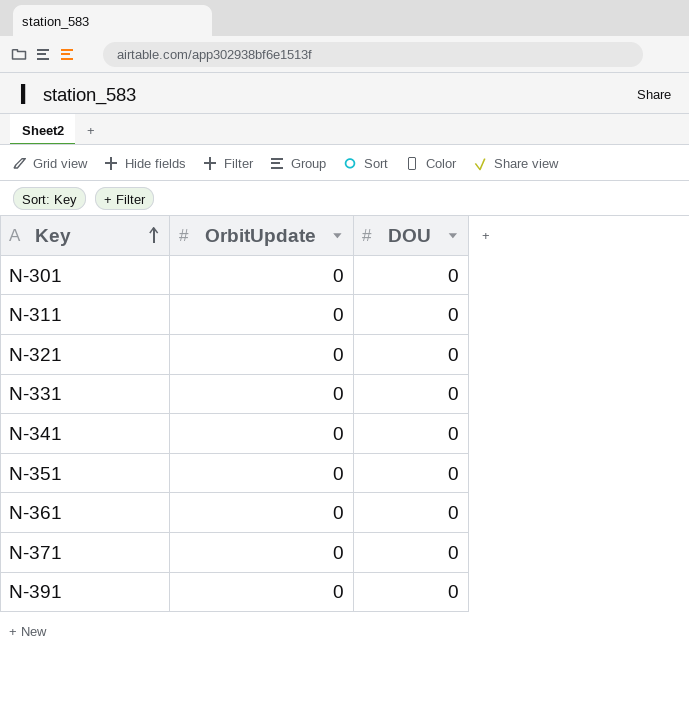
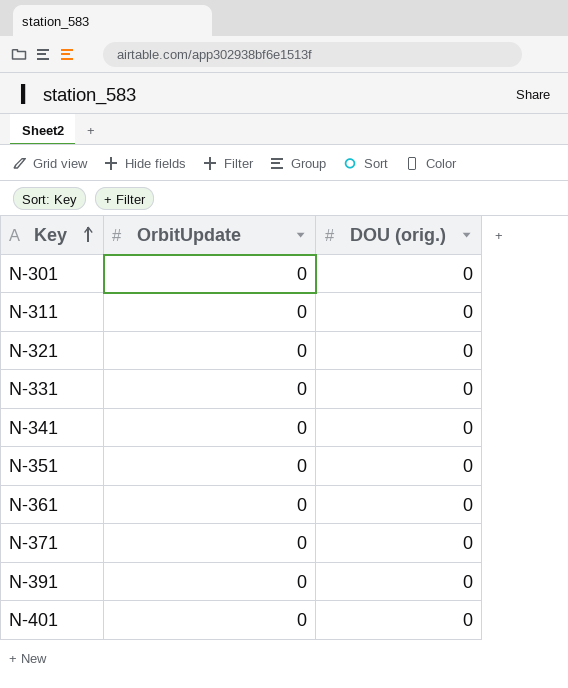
column name: DOU -> DOU (orig.)
row N-401: none -> 0 | 0

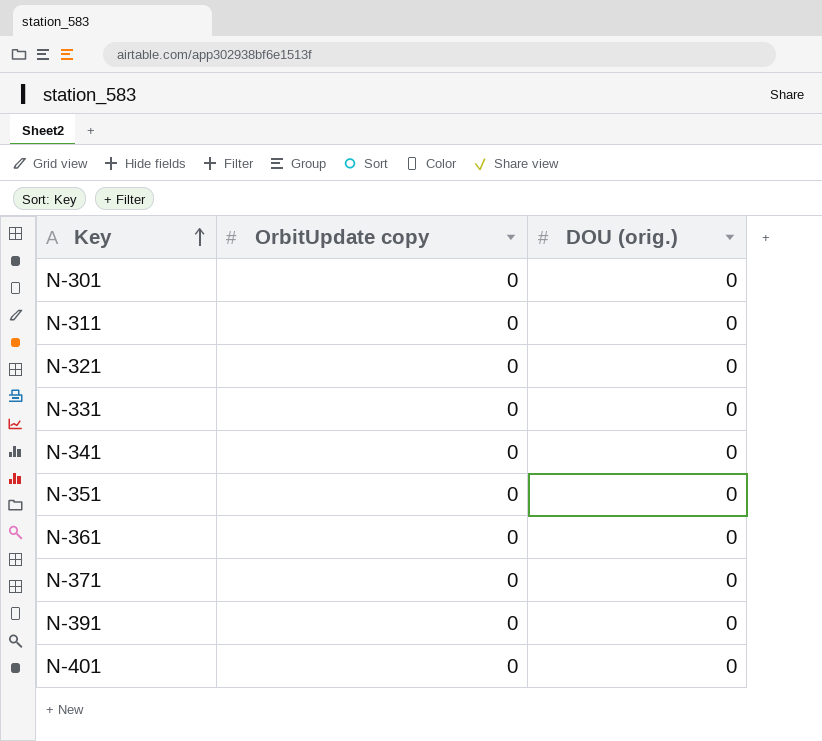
column name: OrbitUpdate -> OrbitUpdate copy

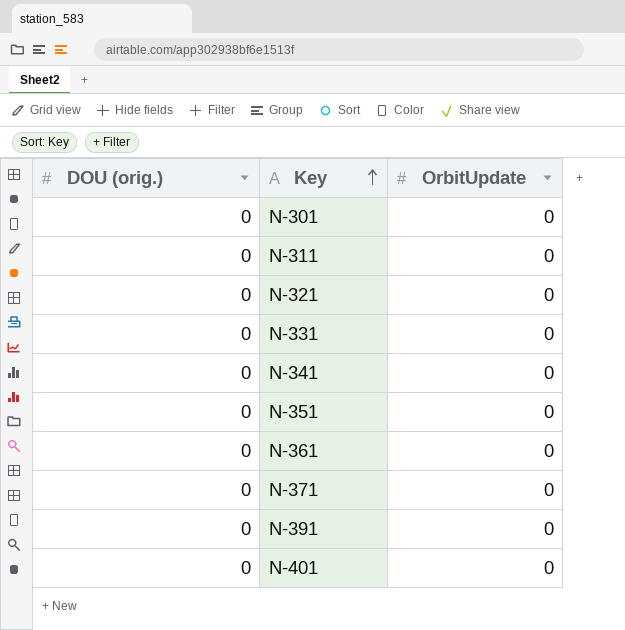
column DOU (orig.) | position: 3 -> 1
column name: OrbitUpdate copy -> OrbitUpdate

